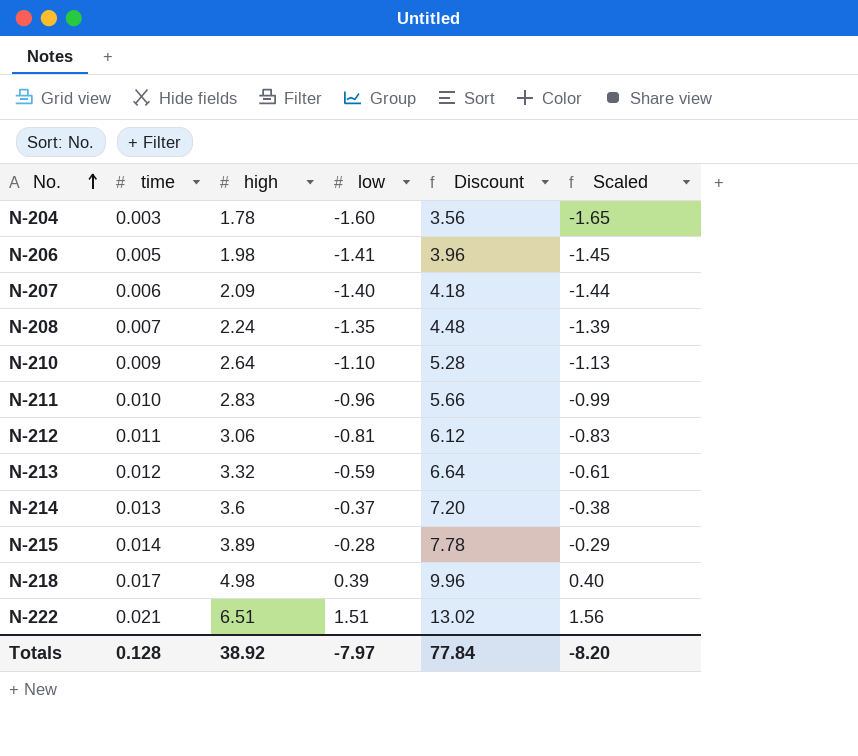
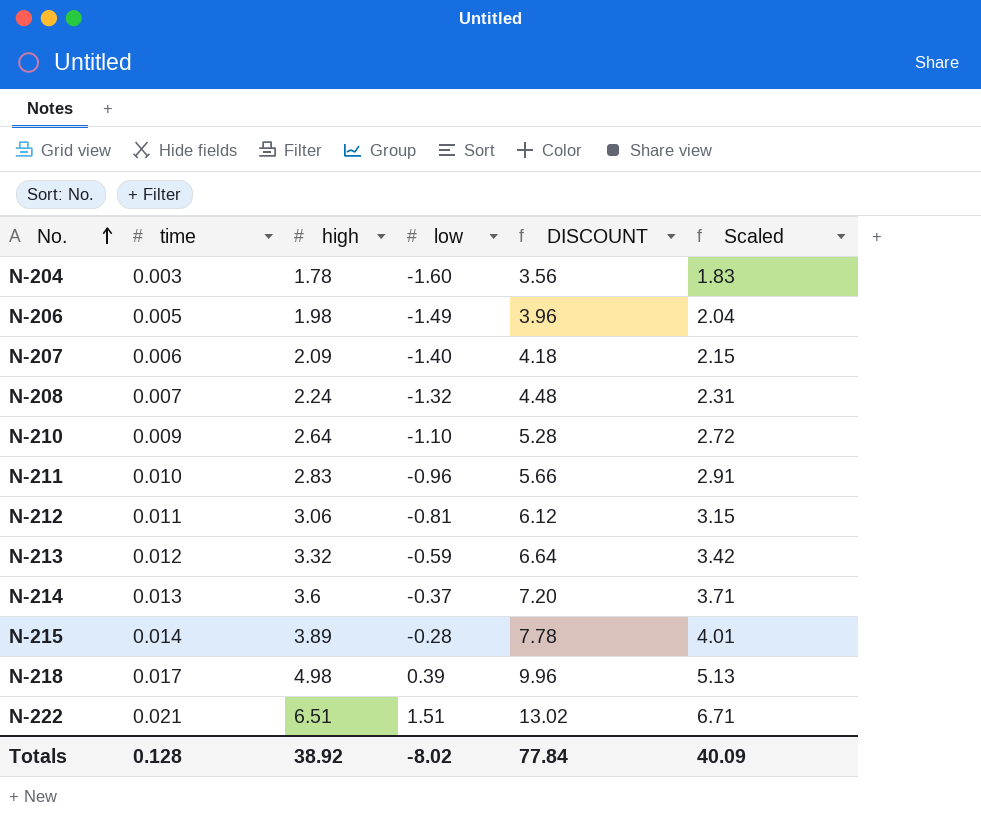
column name: Discount -> DISCOUNT
column Scaled | formula: [low] * 1.03 -> [high] * 1.03
N-206 | low: -1.41 -> -1.49
N-208 | low: -1.35 -> -1.32
Totals | low: -7.97 -> -8.02
Totals | Scaled: -8.20 -> 40.09

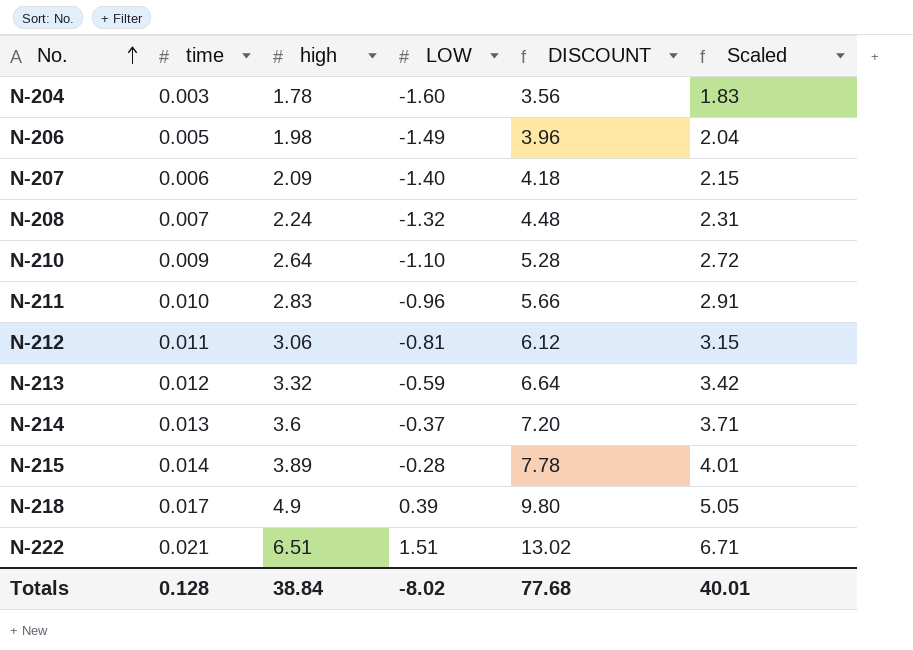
column name: low -> LOW
N-218 | high: 4.98 -> 4.9
N-218 | DISCOUNT: 9.96 -> 9.80
N-218 | Scaled: 5.13 -> 5.05
Totals | high: 38.92 -> 38.84
Totals | DISCOUNT: 77.84 -> 77.68
Totals | Scaled: 40.09 -> 40.01

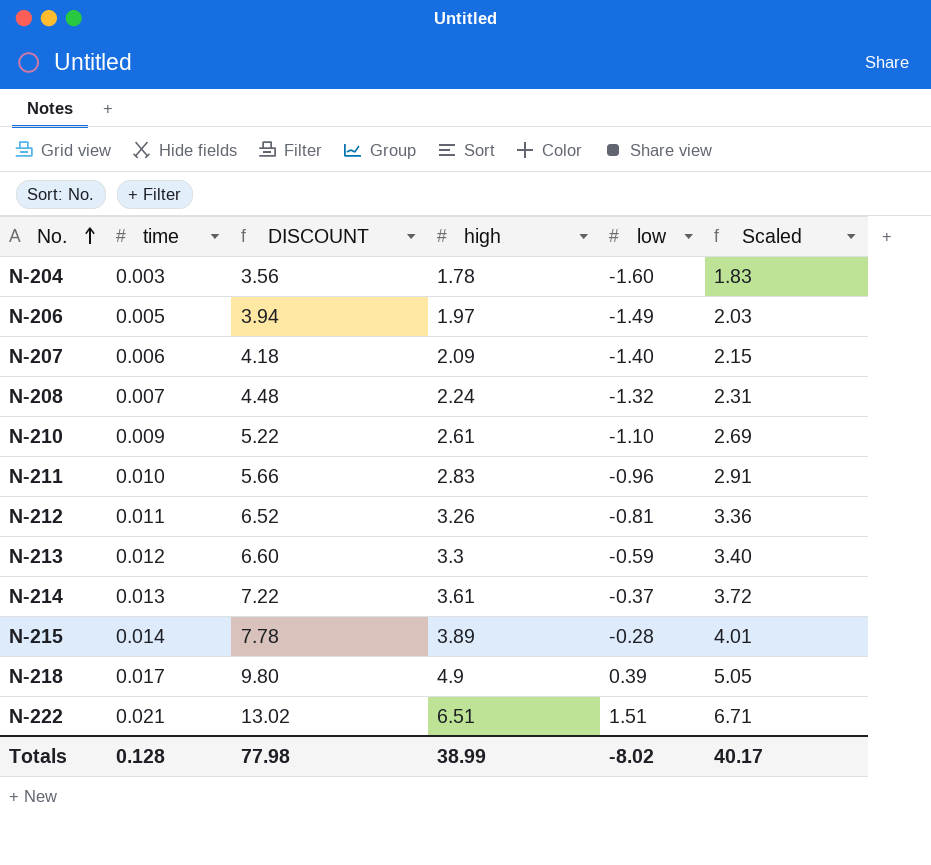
column DISCOUNT | position: 5 -> 3
column name: LOW -> low
N-206 | DISCOUNT: 3.96 -> 3.94
N-206 | high: 1.98 -> 1.97
N-206 | Scaled: 2.04 -> 2.03
N-210 | DISCOUNT: 5.28 -> 5.22
N-210 | high: 2.64 -> 2.61
N-210 | Scaled: 2.72 -> 2.69
N-212 | DISCOUNT: 6.12 -> 6.52
N-212 | high: 3.06 -> 3.26
N-212 | Scaled: 3.15 -> 3.36
N-213 | DISCOUNT: 6.64 -> 6.60
N-213 | high: 3.32 -> 3.3
N-213 | Scaled: 3.42 -> 3.40
N-214 | DISCOUNT: 7.20 -> 7.22
N-214 | high: 3.6 -> 3.61
N-214 | Scaled: 3.71 -> 3.72
Totals | DISCOUNT: 77.68 -> 77.98
Totals | high: 38.84 -> 38.99
Totals | Scaled: 40.01 -> 40.17

